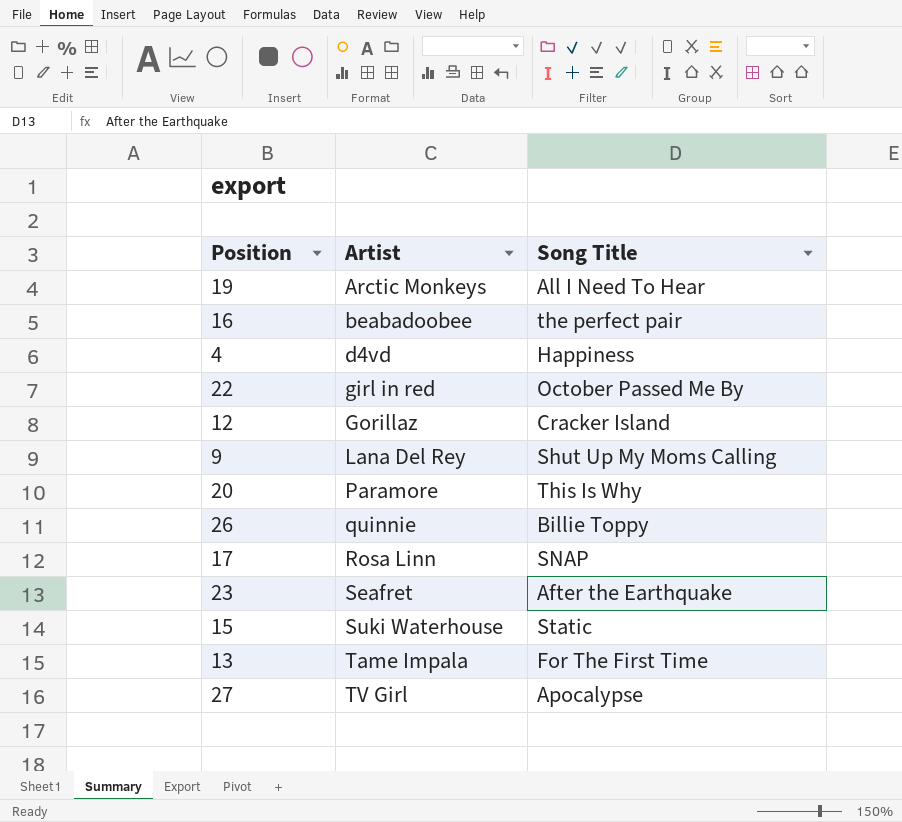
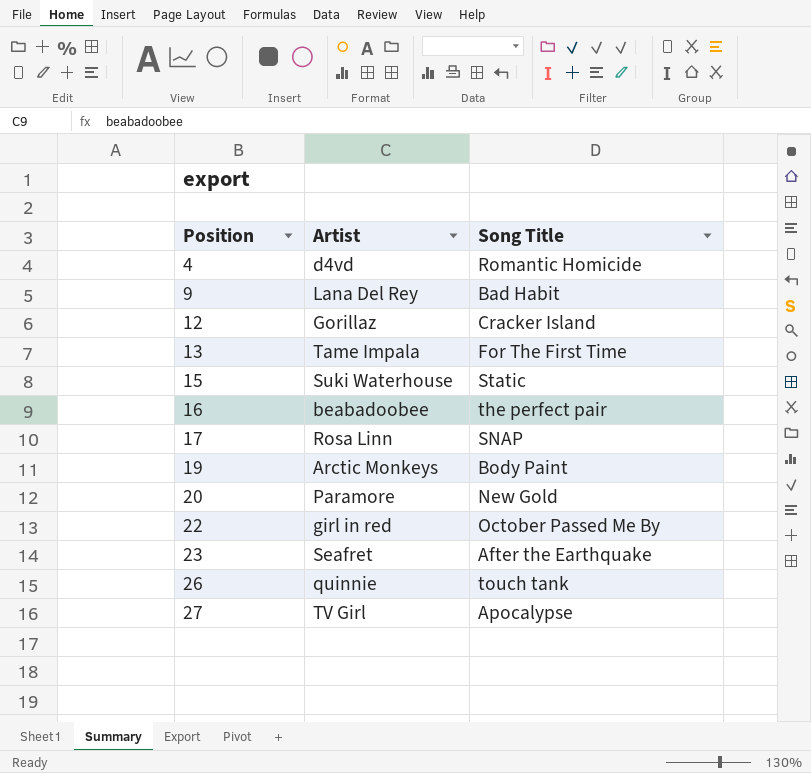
row order: Artist ascending -> Position ascending
4 | Song Title: Happiness -> Romantic Homicide
9 | Song Title: Shut Up My Moms Calling -> Bad Habit
19 | Song Title: All I Need To Hear -> Body Paint
20 | Song Title: This Is Why -> New Gold
26 | Song Title: Billie Toppy -> touch tank

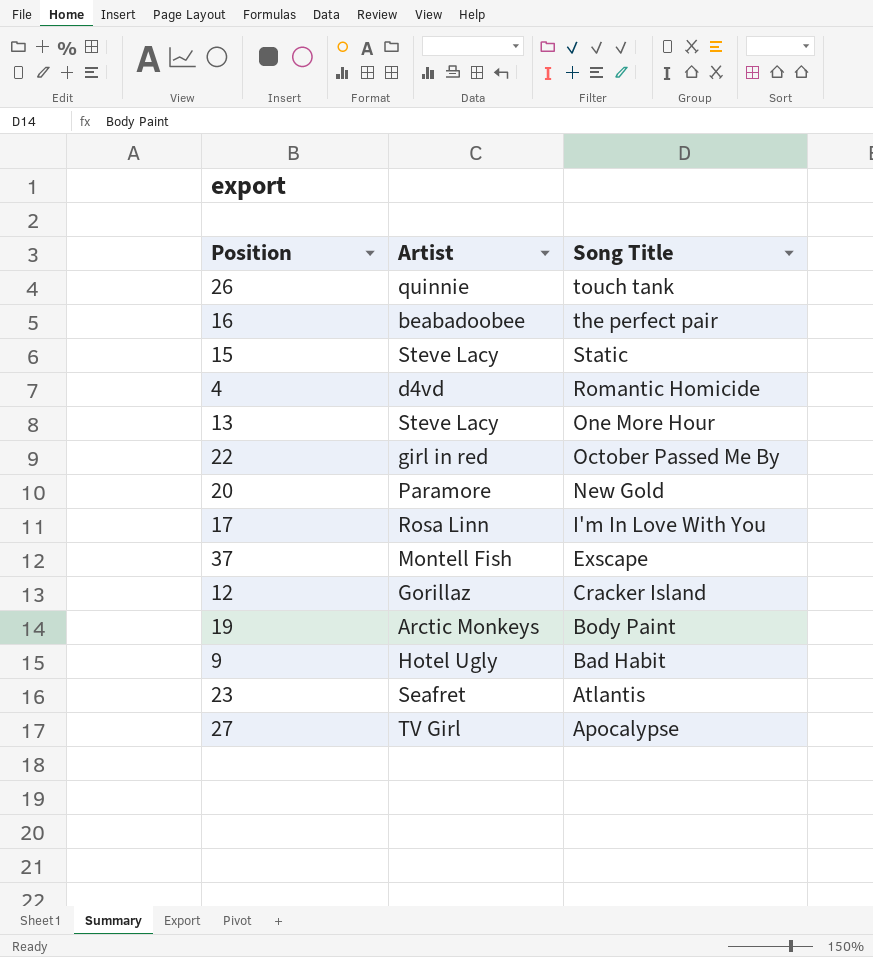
row order: Position ascending -> Song Title descending
15 | Artist: Suki Waterhouse -> Steve Lacy
13 | Artist: Tame Impala -> Steve Lacy
13 | Song Title: For The First Time -> One More Hour
17 | Song Title: SNAP -> I'm In Love With You
row 37: none -> Montell Fish | Exscape
9 | Artist: Lana Del Rey -> Hotel Ugly
23 | Song Title: After the Earthquake -> Atlantis

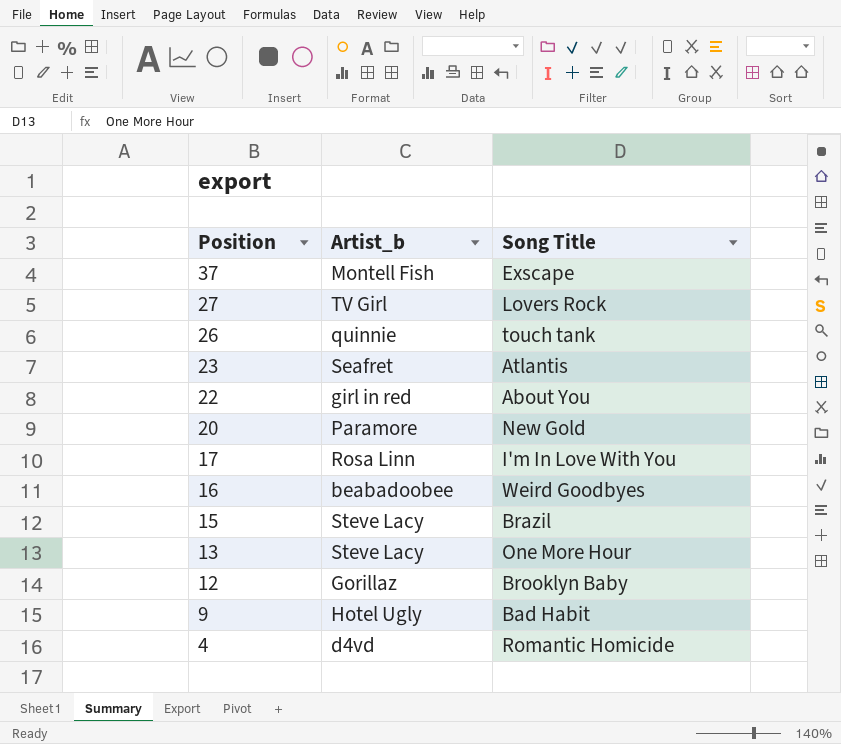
row order: Song Title descending -> Position descending
column name: Artist -> Artist_b
row 19: Arctic Monkeys | Body Paint -> none
27 | Song Title: Apocalypse -> Lovers Rock
22 | Song Title: October Passed Me By -> About You
16 | Song Title: the perfect pair -> Weird Goodbyes
15 | Song Title: Static -> Brazil
12 | Song Title: Cracker Island -> Brooklyn Baby

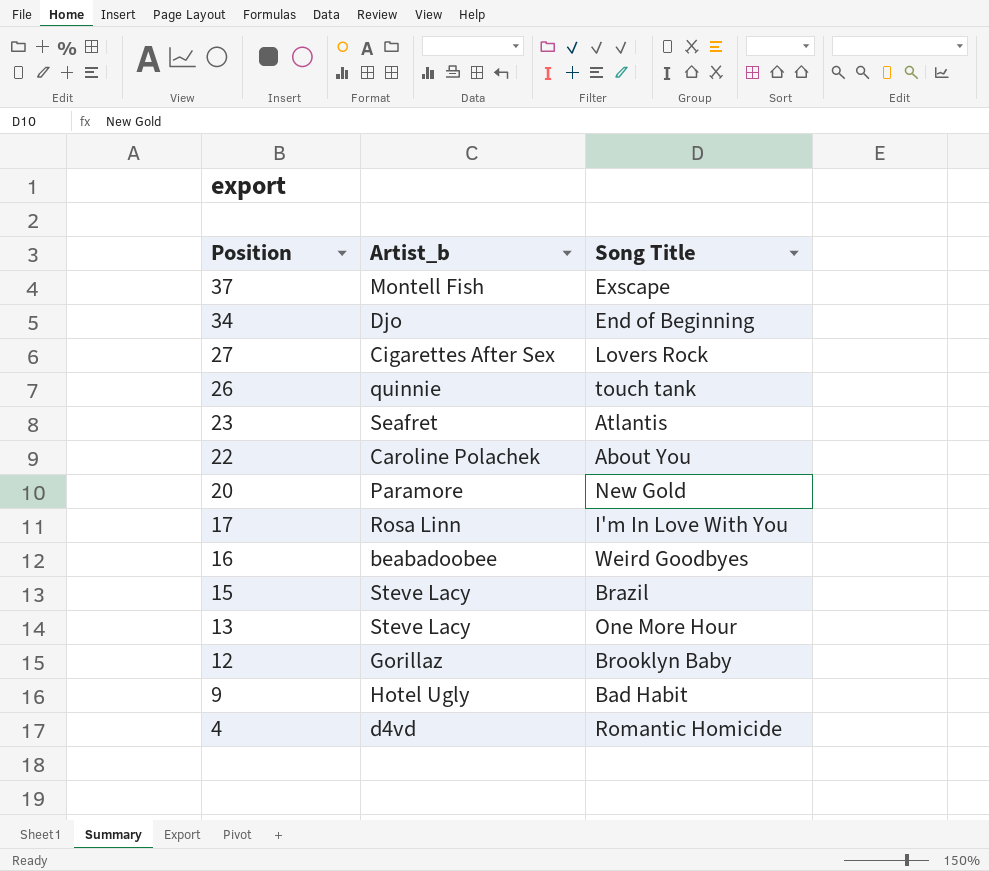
row 34: none -> Djo | End of Beginning
27 | Artist_b: TV Girl -> Cigarettes After Sex
22 | Artist_b: girl in red -> Caroline Polachek

